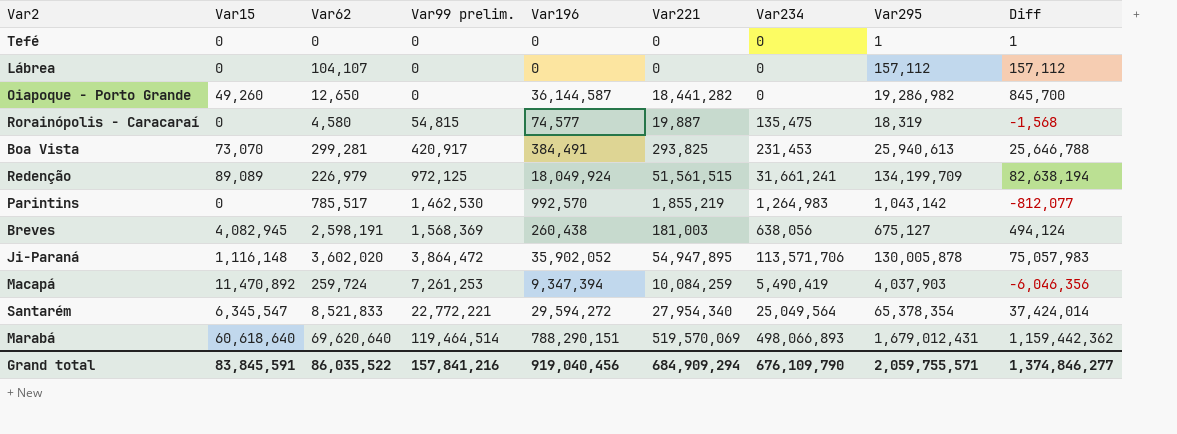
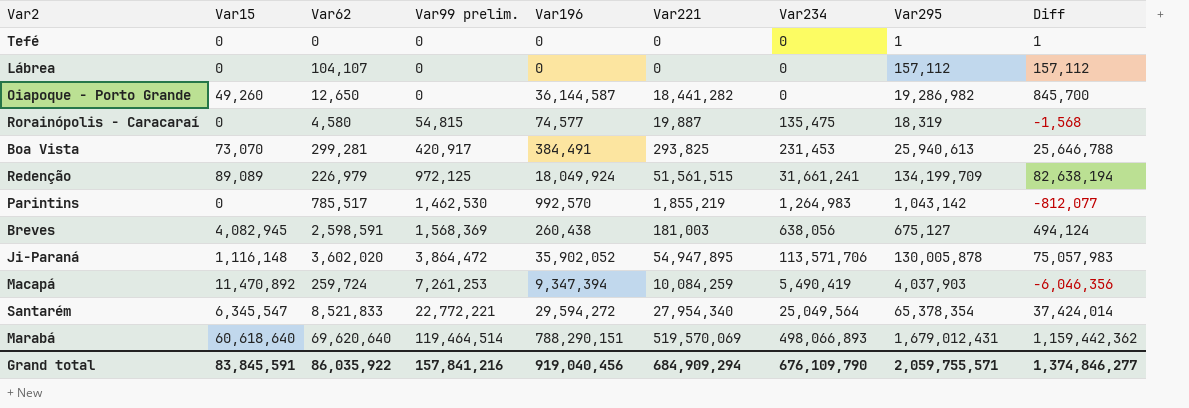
Breves | Var62: 2,598,191 -> 2,598,591
Grand total | Var62: 86,035,522 -> 86,035,922

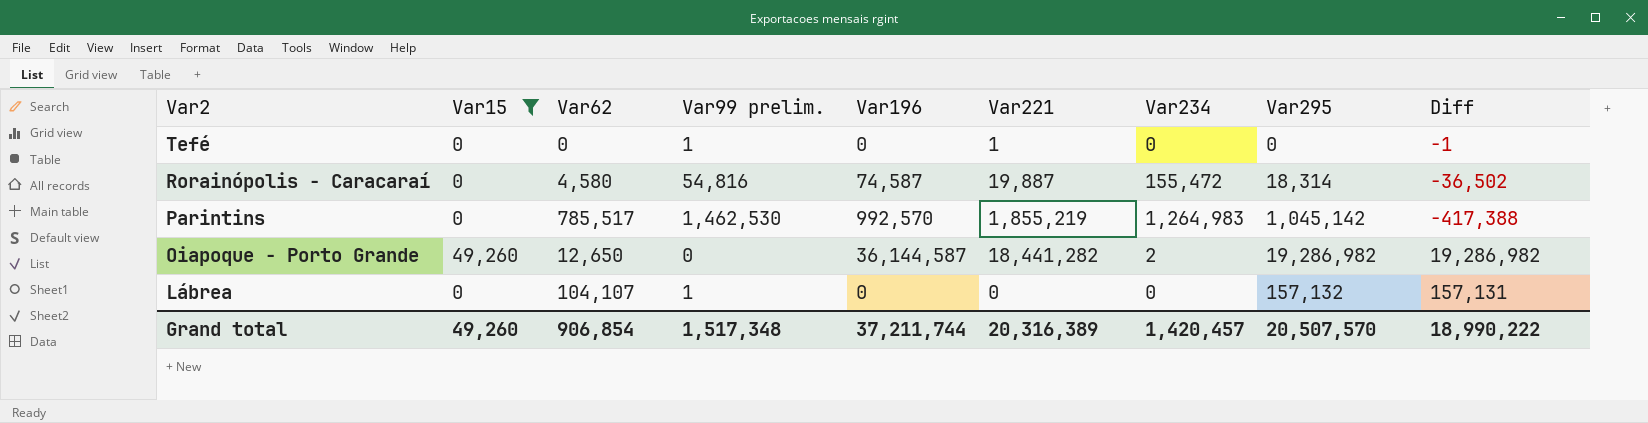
filter: none -> Var15 <= 49,260
row order: Var99 prelim. ascending -> Var2 descending
column Diff | formula: [Var295] - [Var221] -> [Var295] - [Var99 prelim.]
Tefé | Var99 prelim.: 0 -> 1
Tefé | Var221: 0 -> 1
Tefé | Var295: 1 -> 0
Rorainópolis - Caracaraí | Var99 prelim.: 54,815 -> 54,816
Rorainópolis - Caracaraí | Var196: 74,577 -> 74,587
Rorainópolis - Caracaraí | Var234: 135,475 -> 155,472
Rorainópolis - Caracaraí | Var295: 18,319 -> 18,314
Parintins | Var295: 1,043,142 -> 1,045,142
Oiapoque - Porto Grande | Var234: 0 -> 2
Lábrea | Var99 prelim.: 0 -> 1
Lábrea | Var295: 157,112 -> 157,132
Grand total | Var15: 83,845,591 -> 49,260
Grand total | Var62: 86,035,922 -> 906,854
Grand total | Var99 prelim.: 157,841,216 -> 1,517,348
Grand total | Var196: 919,040,456 -> 37,211,744
Grand total | Var221: 684,909,294 -> 20,316,389
Grand total | Var234: 676,109,790 -> 1,420,457
Grand total | Var295: 2,059,755,571 -> 20,507,570
Grand total | Diff: 1,374,846,277 -> 18,990,222

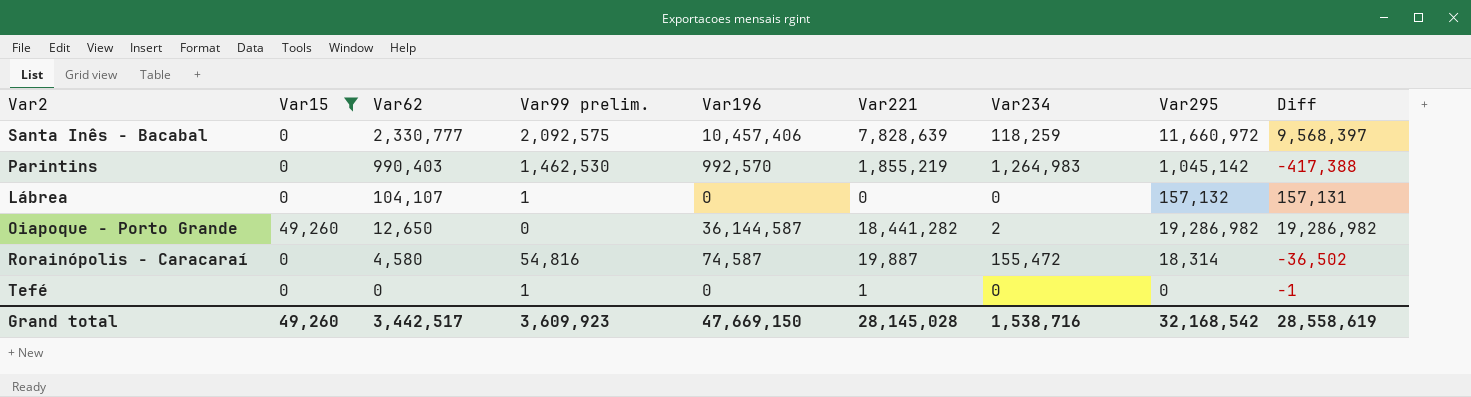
row order: Var2 descending -> Var62 descending
row Santa Inês - Bacabal: none -> 0 | 2,330,777 | 2,092,575 | 10,457,406 | 7,828,639 | 118,259 | 11,660,972 | 9,568,397
Parintins | Var62: 785,517 -> 990,403
Grand total | Var62: 906,854 -> 3,442,517
Grand total | Var99 prelim.: 1,517,348 -> 3,609,923
Grand total | Var196: 37,211,744 -> 47,669,150
Grand total | Var221: 20,316,389 -> 28,145,028
Grand total | Var234: 1,420,457 -> 1,538,716
Grand total | Var295: 20,507,570 -> 32,168,542
Grand total | Diff: 18,990,222 -> 28,558,619

